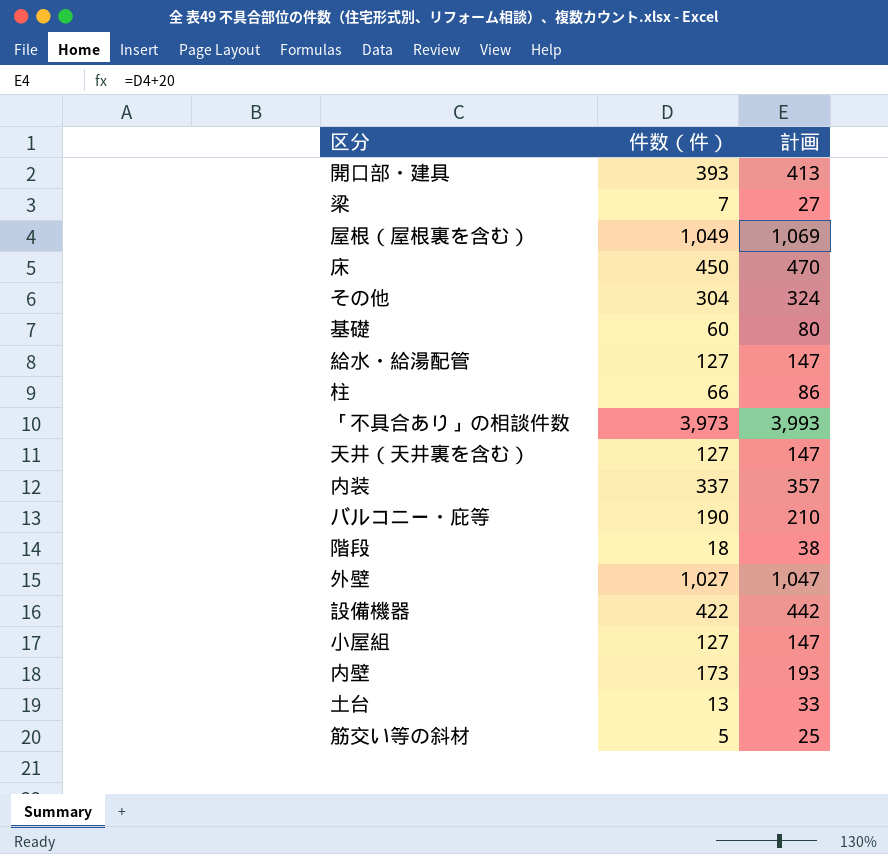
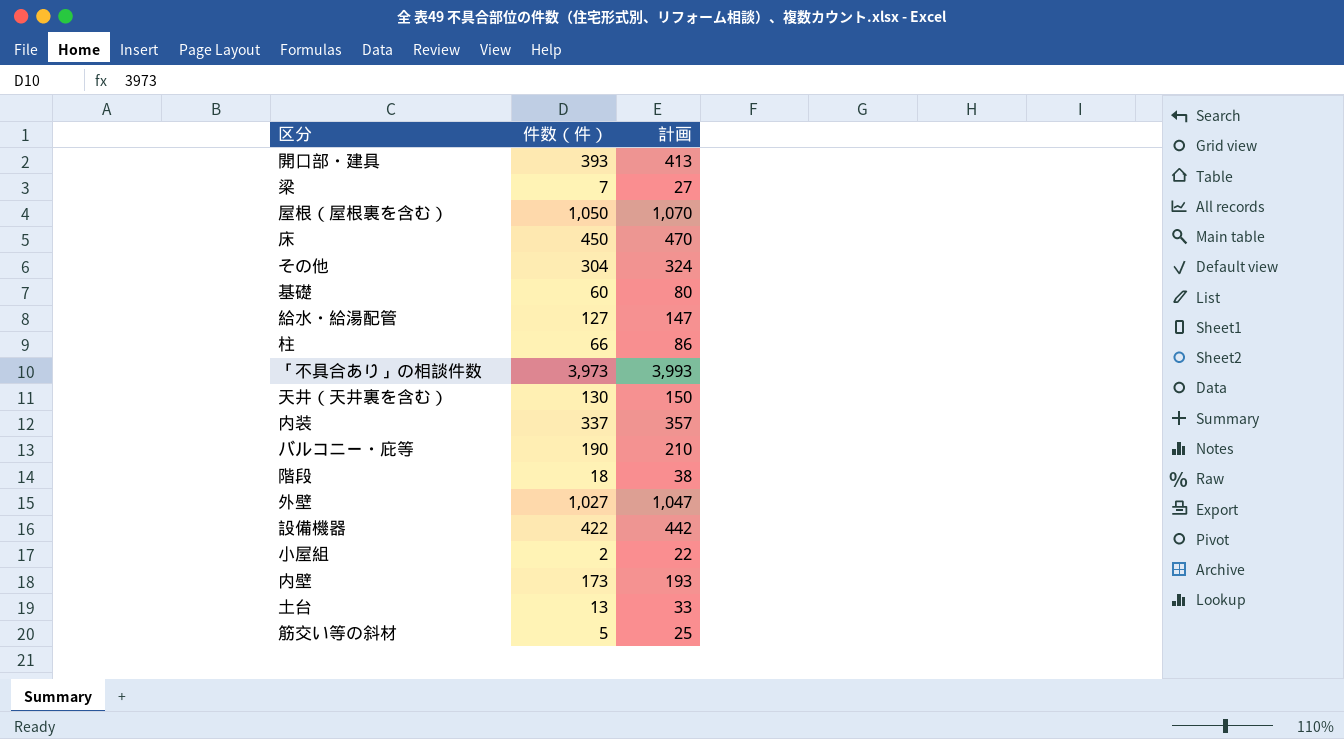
屋根（屋根裏を含む） | 件数（件）: 1,049 -> 1,050
屋根（屋根裏を含む） | 計画: 1,069 -> 1,070
天井（天井裏を含む） | 件数（件）: 127 -> 130
天井（天井裏を含む） | 計画: 147 -> 150
小屋組 | 件数（件）: 127 -> 2
小屋組 | 計画: 147 -> 22

